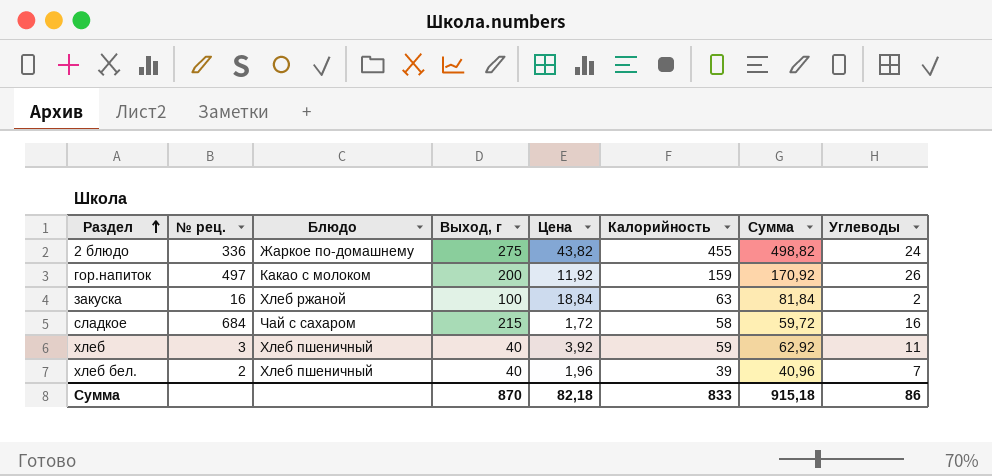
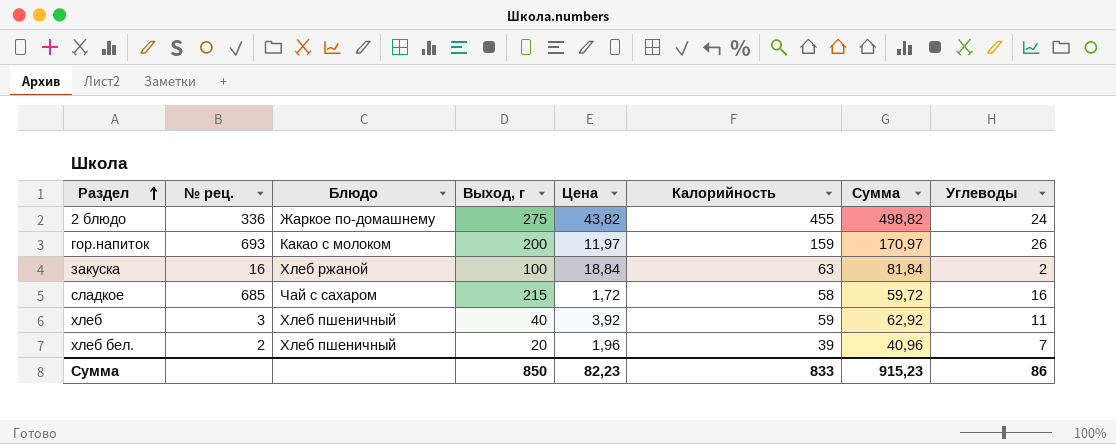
гор.напиток | № рец.: 497 -> 693
гор.напиток | Цена: 11,92 -> 11,97
гор.напиток | Сумма: 170,92 -> 170,97
сладкое | № рец.: 684 -> 685
хлеб бел. | Выход, г: 40 -> 20
Сумма | Выход, г: 870 -> 850
Сумма | Цена: 82,18 -> 82,23
Сумма | Сумма: 915,18 -> 915,23

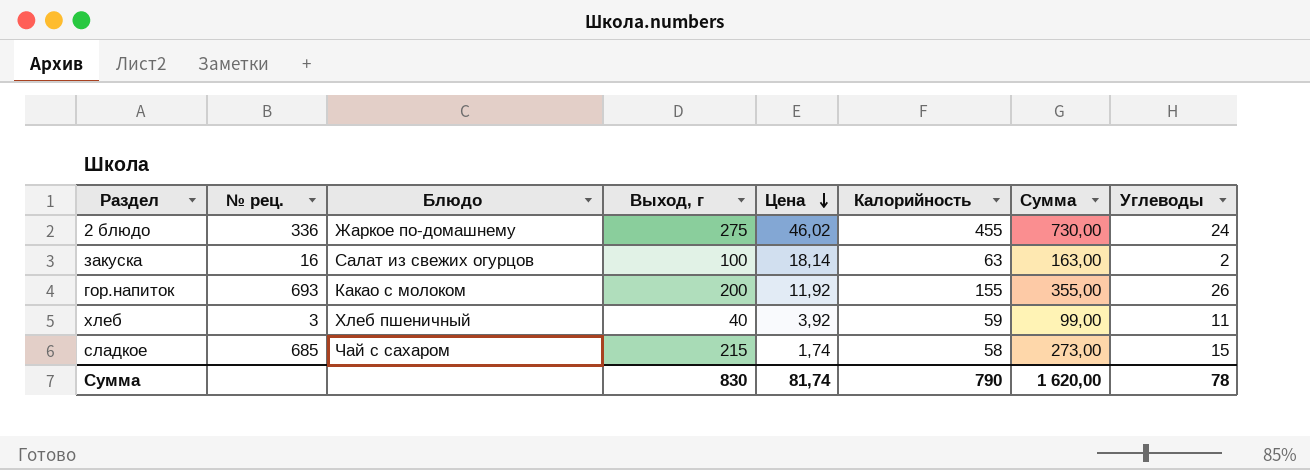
row order: Раздел ascending -> Цена descending
column Сумма | formula: [Цена] + [Калорийность] -> [Выход, г] + [Калорийность]
row хлеб бел.: 2 | Хлеб пшеничный | 20 | 1,96 | 39 | 40,96 | 7 -> none
2 блюдо | Цена: 43,82 -> 46,02
закуска | Блюдо: Хлеб ржаной -> Салат из свежих огурцов
закуска | Цена: 18,84 -> 18,14
гор.напиток | Цена: 11,97 -> 11,92
гор.напиток | Калорийность: 159 -> 155
сладкое | Цена: 1,72 -> 1,74
сладкое | Углеводы: 16 -> 15
Сумма | Выход, г: 850 -> 830
Сумма | Цена: 82,23 -> 81,74
Сумма | Калорийность: 833 -> 790
Сумма | Сумма: 915,23 -> 1 620,00
Сумма | Углеводы: 86 -> 78

